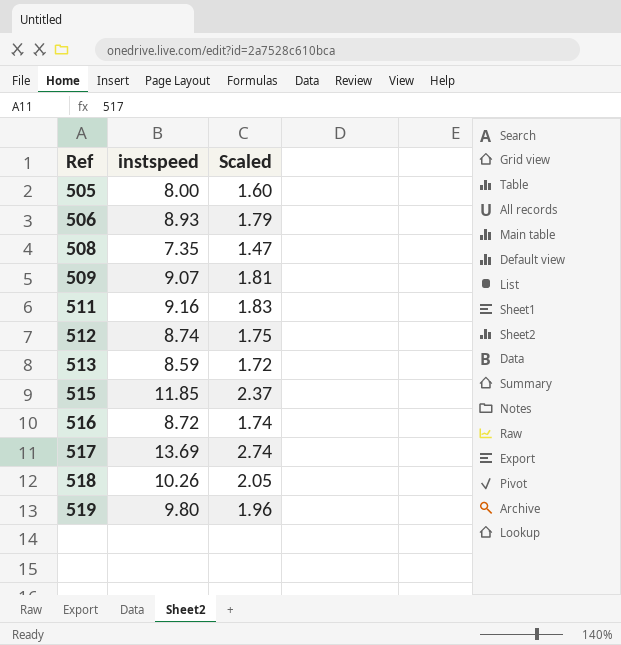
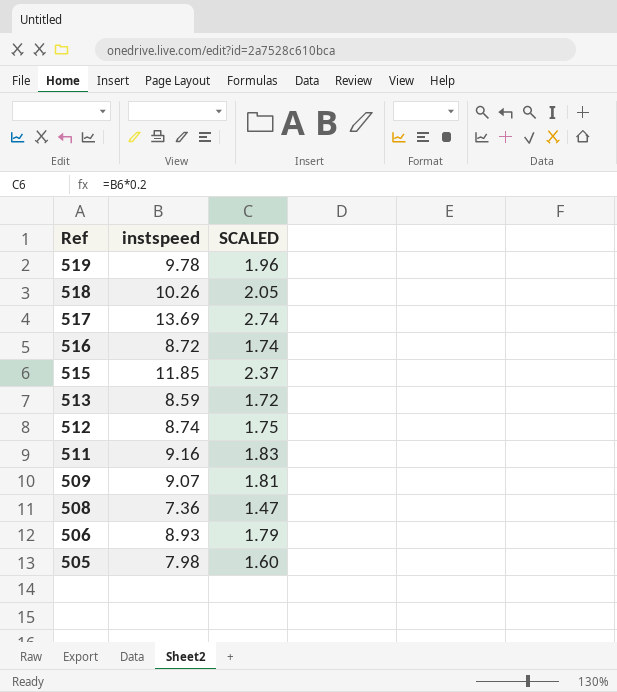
row order: Ref ascending -> Ref descending
column name: Scaled -> SCALED
519 | instspeed: 9.80 -> 9.78
508 | instspeed: 7.35 -> 7.36
505 | instspeed: 8.00 -> 7.98

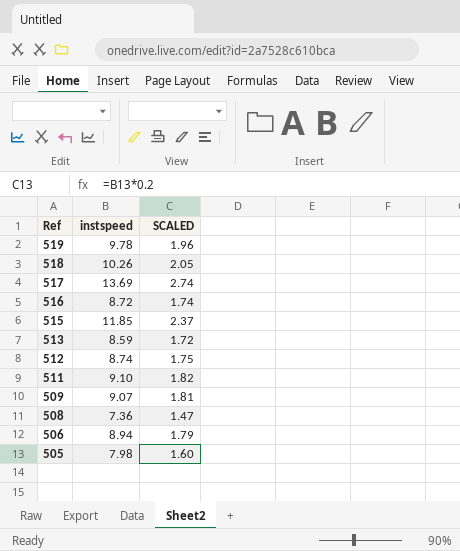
511 | instspeed: 9.16 -> 9.10
511 | SCALED: 1.83 -> 1.82
506 | instspeed: 8.93 -> 8.94

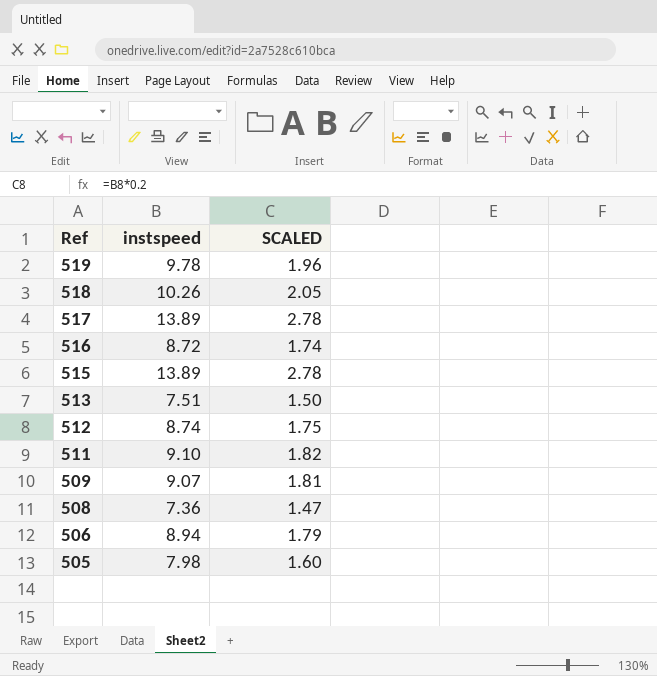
517 | instspeed: 13.69 -> 13.89
517 | SCALED: 2.74 -> 2.78
515 | instspeed: 11.85 -> 13.89
515 | SCALED: 2.37 -> 2.78
513 | instspeed: 8.59 -> 7.51
513 | SCALED: 1.72 -> 1.50

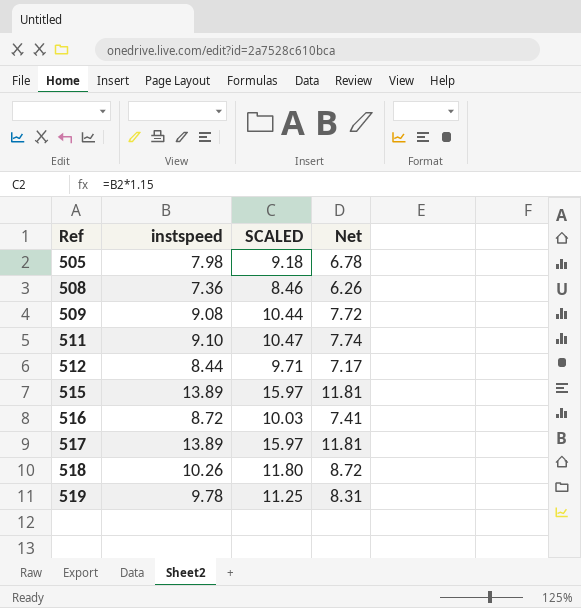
row order: Ref descending -> Ref ascending
column SCALED | formula: [instspeed] * 0.2 -> [instspeed] * 1.15
column Net | formula: none -> [instspeed] * 0.85
row 513: 7.51 | 1.50 -> none
row 506: 8.94 | 1.79 -> none
509 | instspeed: 9.07 -> 9.08
512 | instspeed: 8.74 -> 8.44

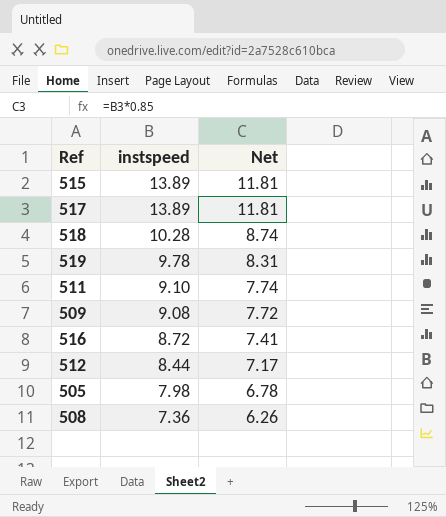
row order: Ref ascending -> instspeed descending
column SCALED | formula: [instspeed] * 1.15 -> none
518 | instspeed: 10.26 -> 10.28
518 | Net: 8.72 -> 8.74

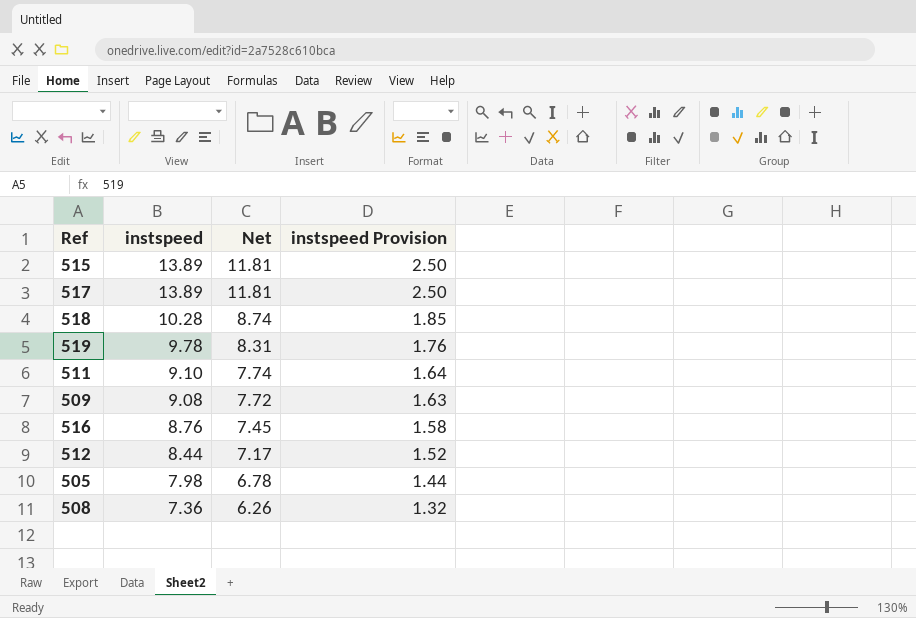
column instspeed Provision | formula: none -> [instspeed] * 0.18
516 | instspeed: 8.72 -> 8.76
516 | Net: 7.41 -> 7.45

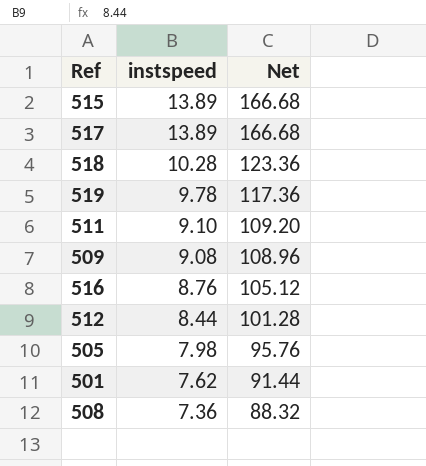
column instspeed Provision | formula: [instspeed] * 0.18 -> none
column Net | formula: [instspeed] * 0.85 -> [instspeed] * 12
row 501: none -> 7.62 | 91.44

